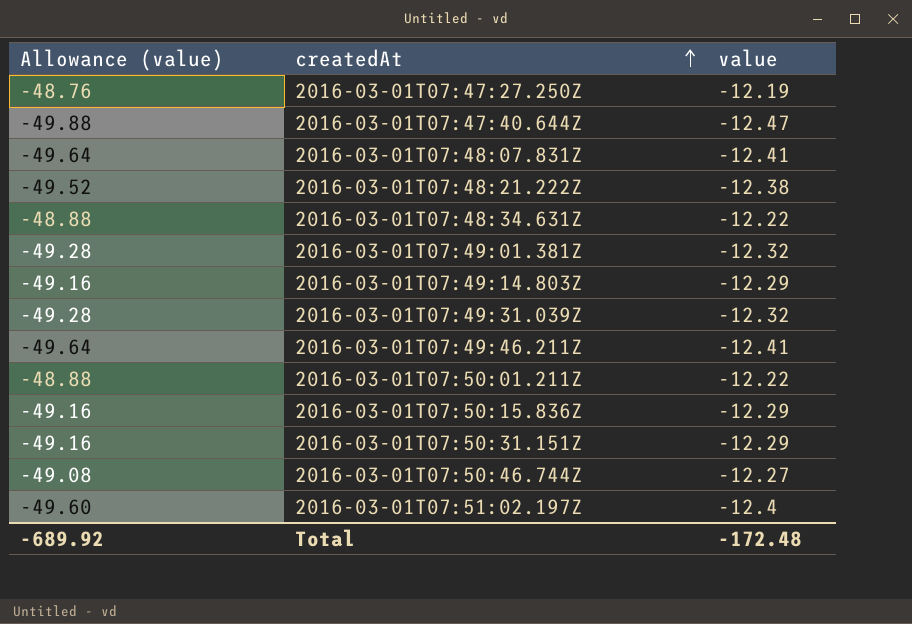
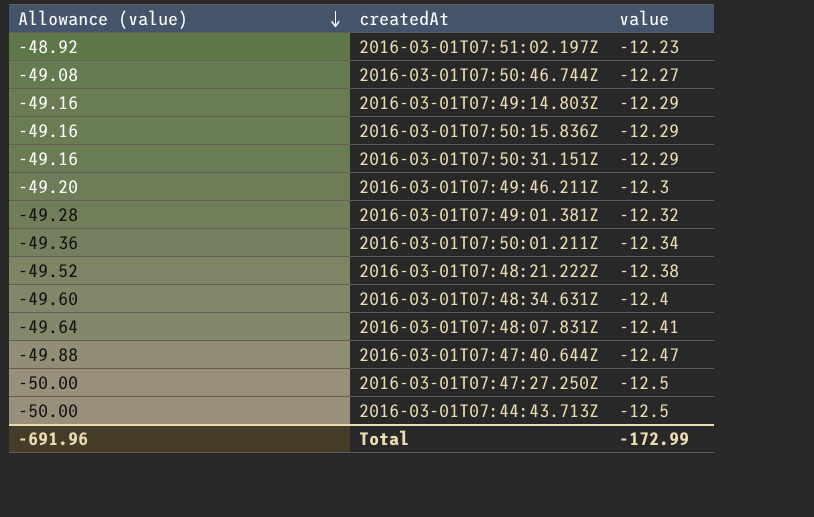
row order: createdAt ascending -> Allowance (value) descending
row 2016-03-01T07:49:31.039Z: -49.28 | -12.32 -> none
2016-03-01T07:51:02.197Z | Allowance (value): -49.60 -> -48.92
2016-03-01T07:51:02.197Z | value: -12.4 -> -12.23
2016-03-01T07:49:46.211Z | Allowance (value): -49.64 -> -49.20
2016-03-01T07:49:46.211Z | value: -12.41 -> -12.3
2016-03-01T07:50:01.211Z | Allowance (value): -48.88 -> -49.36
2016-03-01T07:50:01.211Z | value: -12.22 -> -12.34
2016-03-01T07:48:34.631Z | Allowance (value): -48.88 -> -49.60
2016-03-01T07:48:34.631Z | value: -12.22 -> -12.4
2016-03-01T07:47:27.250Z | Allowance (value): -48.76 -> -50.00
2016-03-01T07:47:27.250Z | value: -12.19 -> -12.5
row 2016-03-01T07:44:43.713Z: none -> -50.00 | -12.5
Total | Allowance (value): -689.92 -> -691.96
Total | value: -172.48 -> -172.99

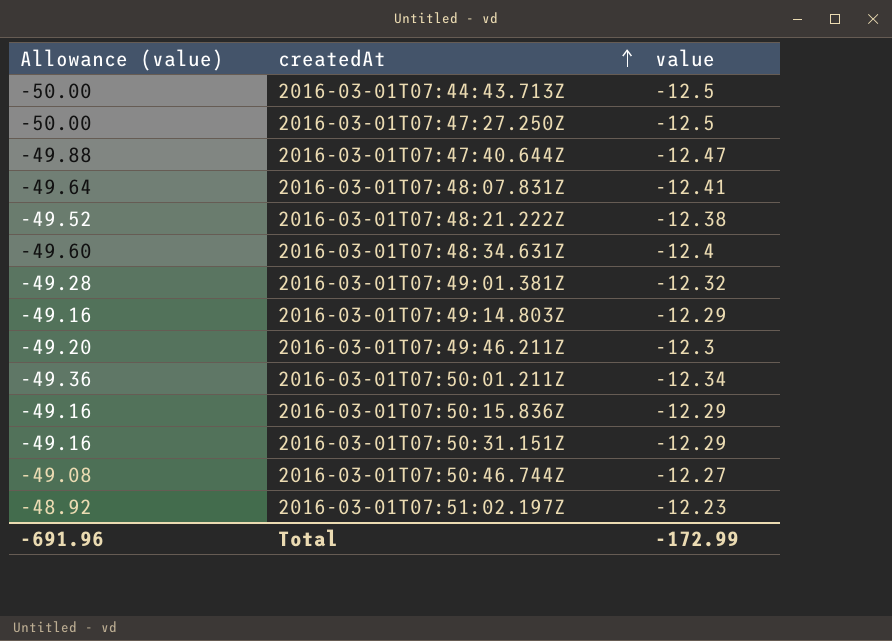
row order: Allowance (value) descending -> createdAt ascending

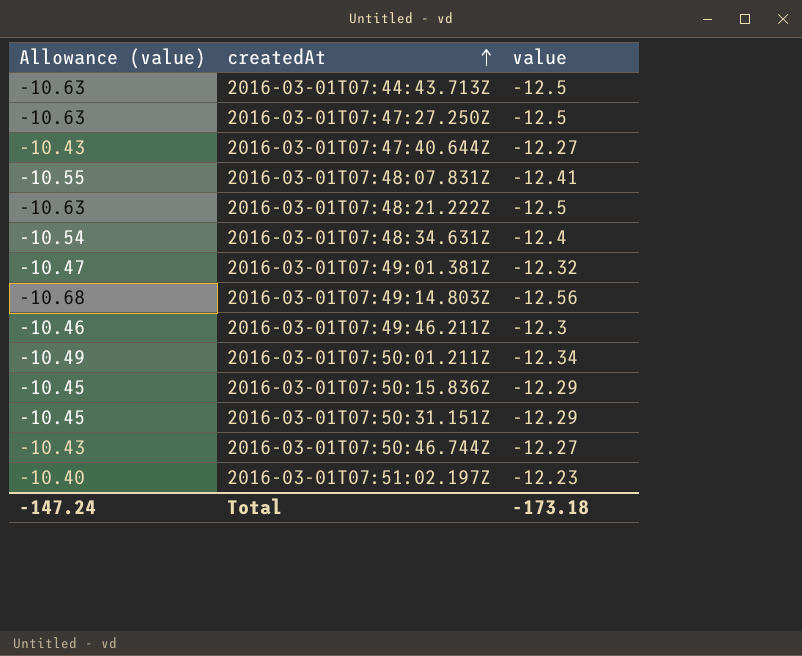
column Allowance (value) | formula: [value] * 4 -> [value] * 0.85
2016-03-01T07:47:40.644Z | value: -12.47 -> -12.27
2016-03-01T07:48:21.222Z | value: -12.38 -> -12.5
2016-03-01T07:49:14.803Z | value: -12.29 -> -12.56
Total | Allowance (value): -691.96 -> -147.24
Total | value: -172.99 -> -173.18

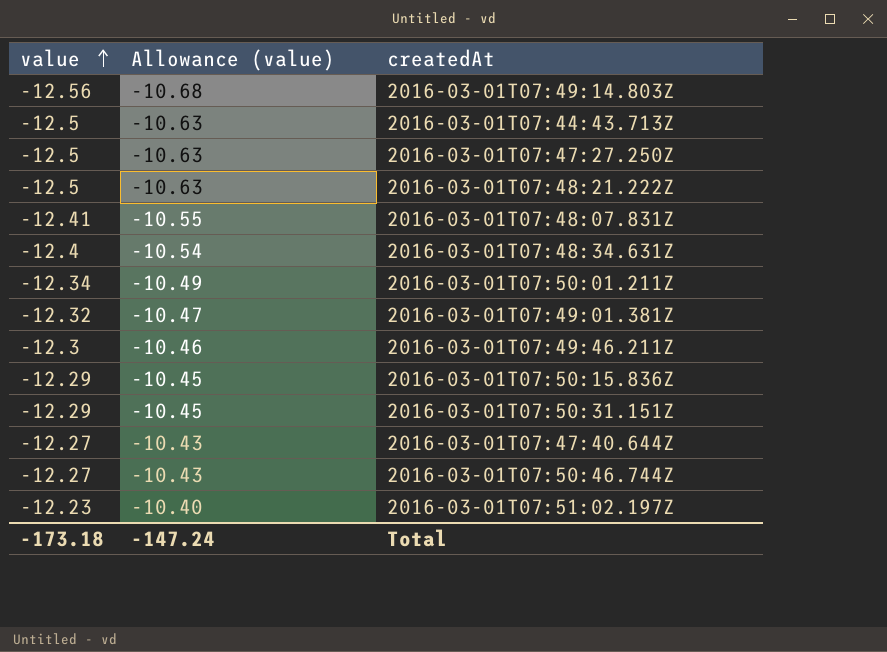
row order: createdAt ascending -> value ascending
column value | position: 3 -> 1

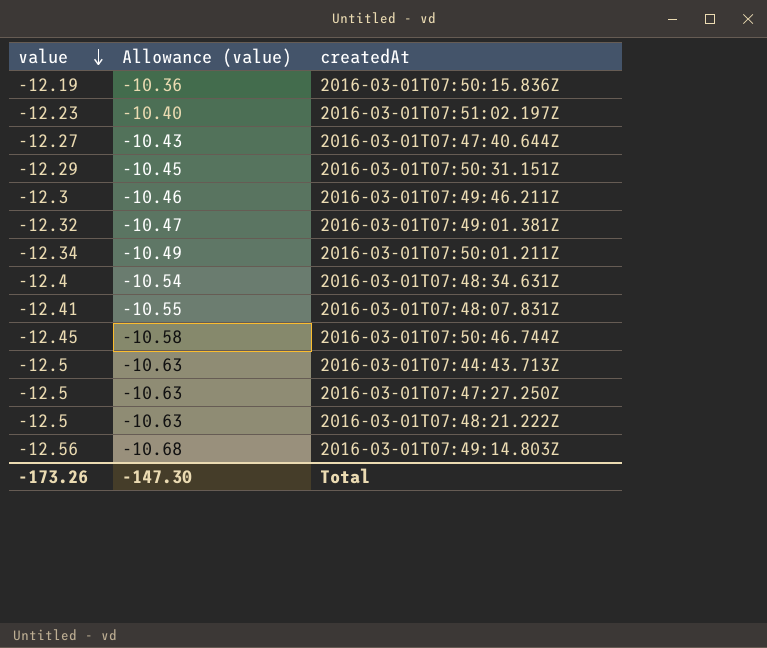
row order: value ascending -> value descending
2016-03-01T07:50:15.836Z | value: -12.29 -> -12.19
2016-03-01T07:50:15.836Z | Allowance (value): -10.45 -> -10.36
2016-03-01T07:50:46.744Z | value: -12.27 -> -12.45
2016-03-01T07:50:46.744Z | Allowance (value): -10.43 -> -10.58
Total | value: -173.18 -> -173.26
Total | Allowance (value): -147.24 -> -147.30

